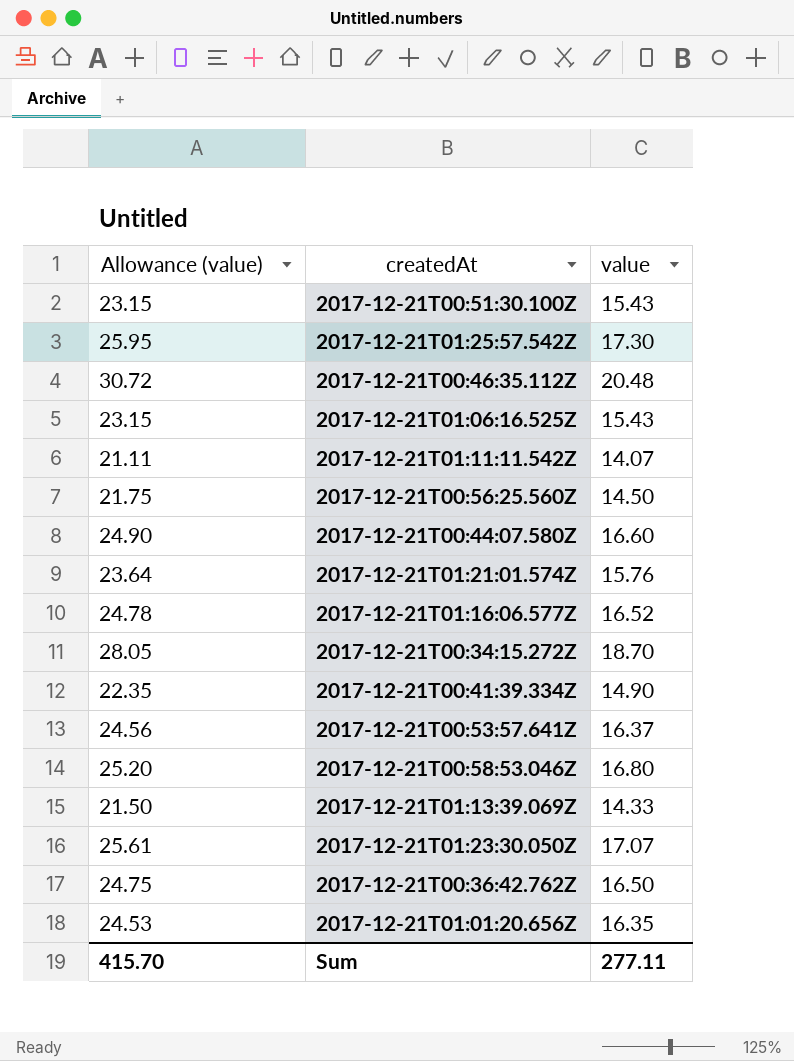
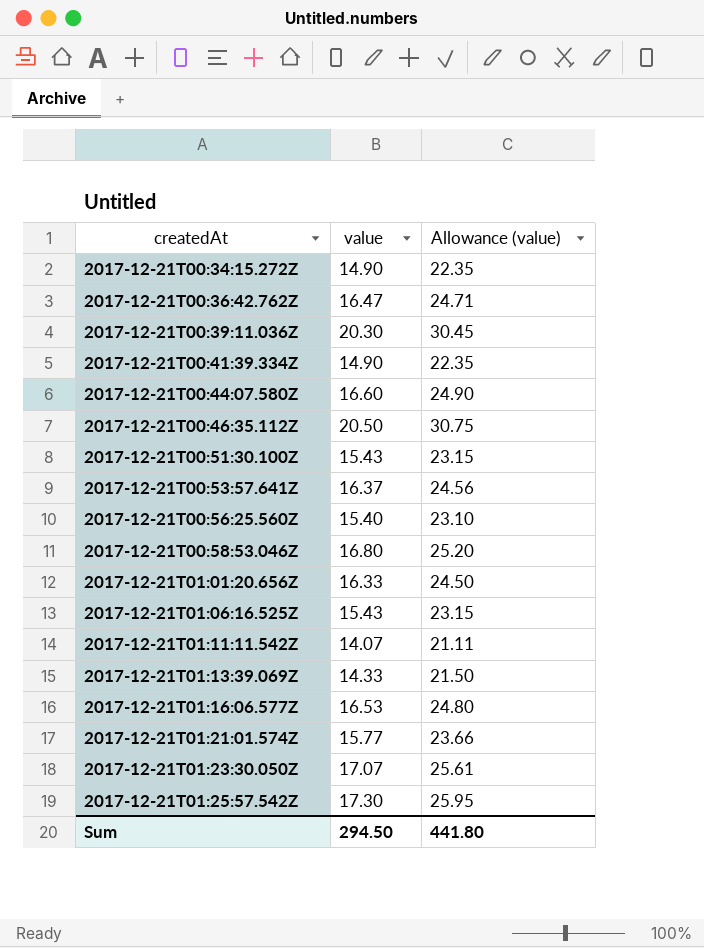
row order: none -> createdAt ascending
column Allowance (value) | position: 1 -> 3
2017-12-21T00:34:15.272Z | value: 18.70 -> 14.90
2017-12-21T00:34:15.272Z | Allowance (value): 28.05 -> 22.35
2017-12-21T00:36:42.762Z | value: 16.50 -> 16.47
2017-12-21T00:36:42.762Z | Allowance (value): 24.75 -> 24.71
row 2017-12-21T00:39:11.036Z: none -> 20.30 | 30.45
2017-12-21T00:46:35.112Z | value: 20.48 -> 20.50
2017-12-21T00:46:35.112Z | Allowance (value): 30.72 -> 30.75
2017-12-21T00:56:25.560Z | value: 14.50 -> 15.40
2017-12-21T00:56:25.560Z | Allowance (value): 21.75 -> 23.10
2017-12-21T01:01:20.656Z | value: 16.35 -> 16.33
2017-12-21T01:01:20.656Z | Allowance (value): 24.53 -> 24.50
2017-12-21T01:16:06.577Z | value: 16.52 -> 16.53
2017-12-21T01:16:06.577Z | Allowance (value): 24.78 -> 24.80
2017-12-21T01:21:01.574Z | value: 15.76 -> 15.77
2017-12-21T01:21:01.574Z | Allowance (value): 23.64 -> 23.66
Sum | value: 277.11 -> 294.50
Sum | Allowance (value): 415.70 -> 441.80

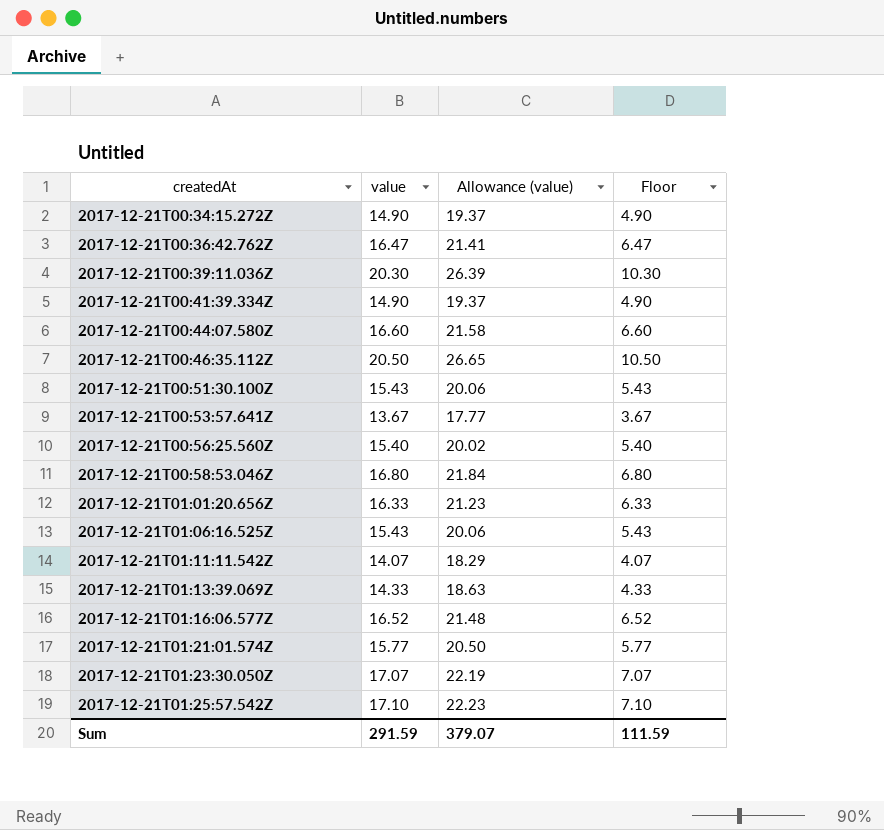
column Allowance (value) | formula: [value] * 1.5 -> [value] * 1.3
column Floor | formula: none -> [value] - 10
2017-12-21T00:53:57.641Z | value: 16.37 -> 13.67
2017-12-21T01:16:06.577Z | value: 16.53 -> 16.52
2017-12-21T01:25:57.542Z | value: 17.30 -> 17.10
Sum | value: 294.50 -> 291.59
Sum | Allowance (value): 441.80 -> 379.07

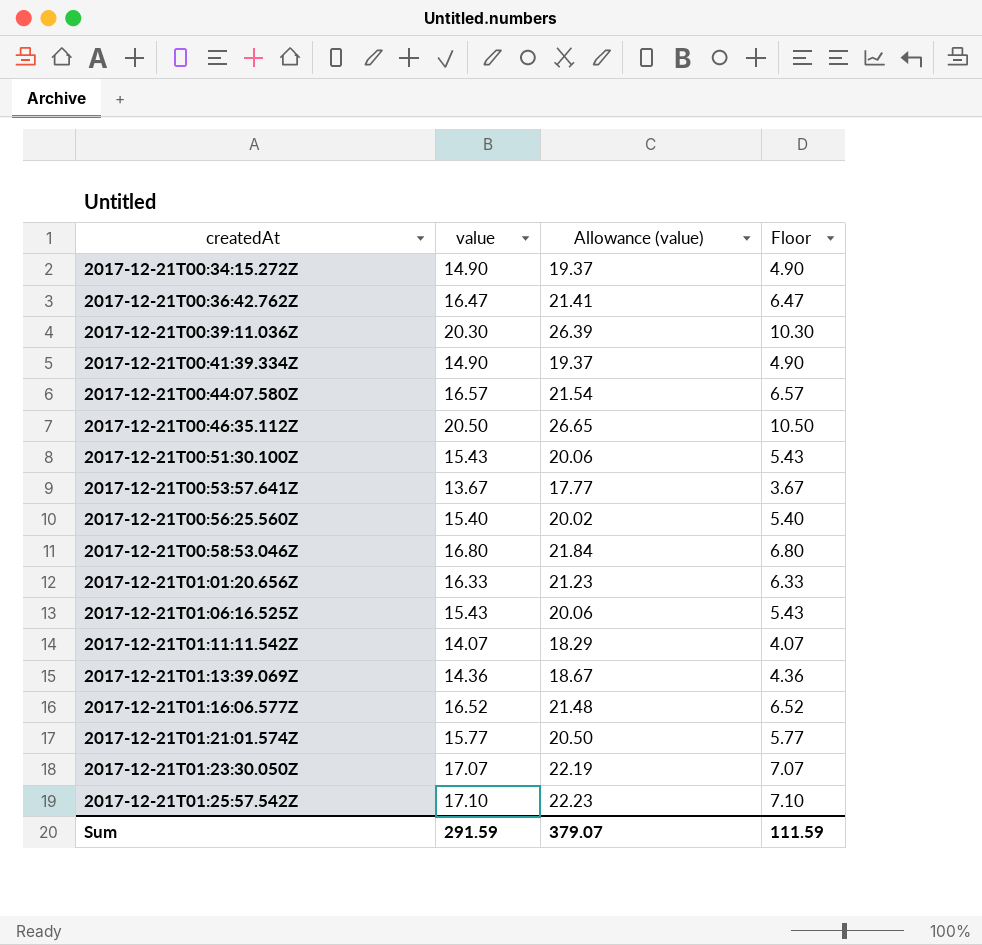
2017-12-21T00:44:07.580Z | value: 16.60 -> 16.57
2017-12-21T00:44:07.580Z | Allowance (value): 21.58 -> 21.54
2017-12-21T00:44:07.580Z | Floor: 6.60 -> 6.57
2017-12-21T01:13:39.069Z | value: 14.33 -> 14.36
2017-12-21T01:13:39.069Z | Allowance (value): 18.63 -> 18.67
2017-12-21T01:13:39.069Z | Floor: 4.33 -> 4.36

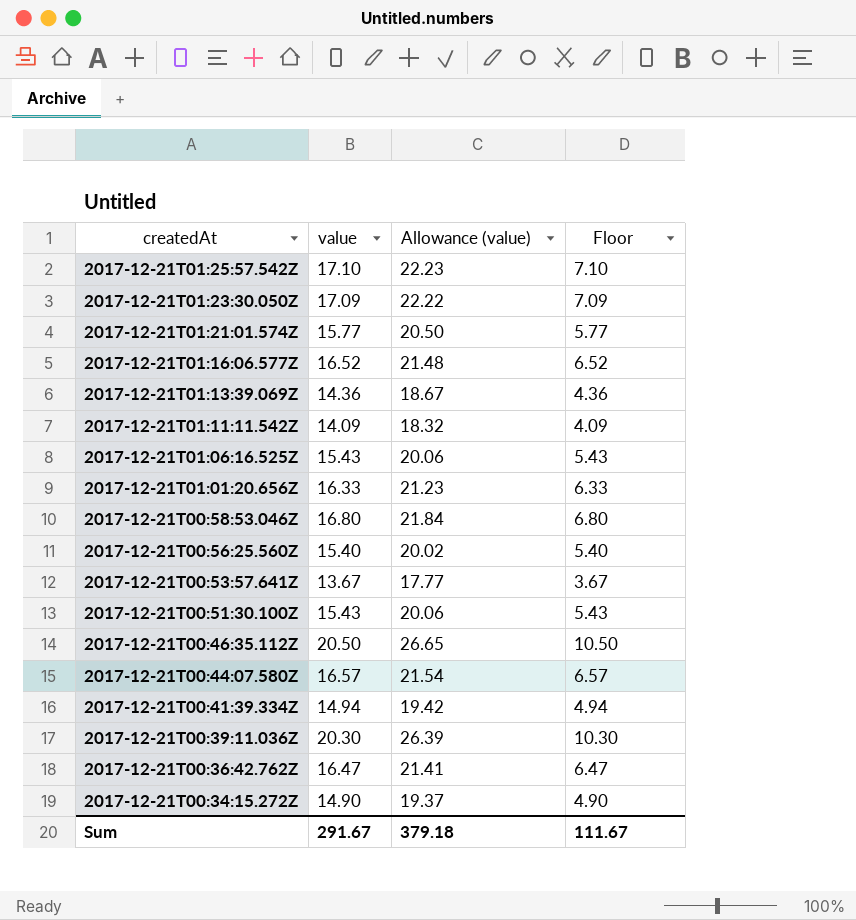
row order: createdAt ascending -> createdAt descending
2017-12-21T01:23:30.050Z | value: 17.07 -> 17.09
2017-12-21T01:23:30.050Z | Allowance (value): 22.19 -> 22.22
2017-12-21T01:23:30.050Z | Floor: 7.07 -> 7.09
2017-12-21T01:11:11.542Z | value: 14.07 -> 14.09
2017-12-21T01:11:11.542Z | Allowance (value): 18.29 -> 18.32
2017-12-21T01:11:11.542Z | Floor: 4.07 -> 4.09
2017-12-21T00:41:39.334Z | value: 14.90 -> 14.94
2017-12-21T00:41:39.334Z | Allowance (value): 19.37 -> 19.42
2017-12-21T00:41:39.334Z | Floor: 4.90 -> 4.94
Sum | value: 291.59 -> 291.67
Sum | Allowance (value): 379.07 -> 379.18
Sum | Floor: 111.59 -> 111.67

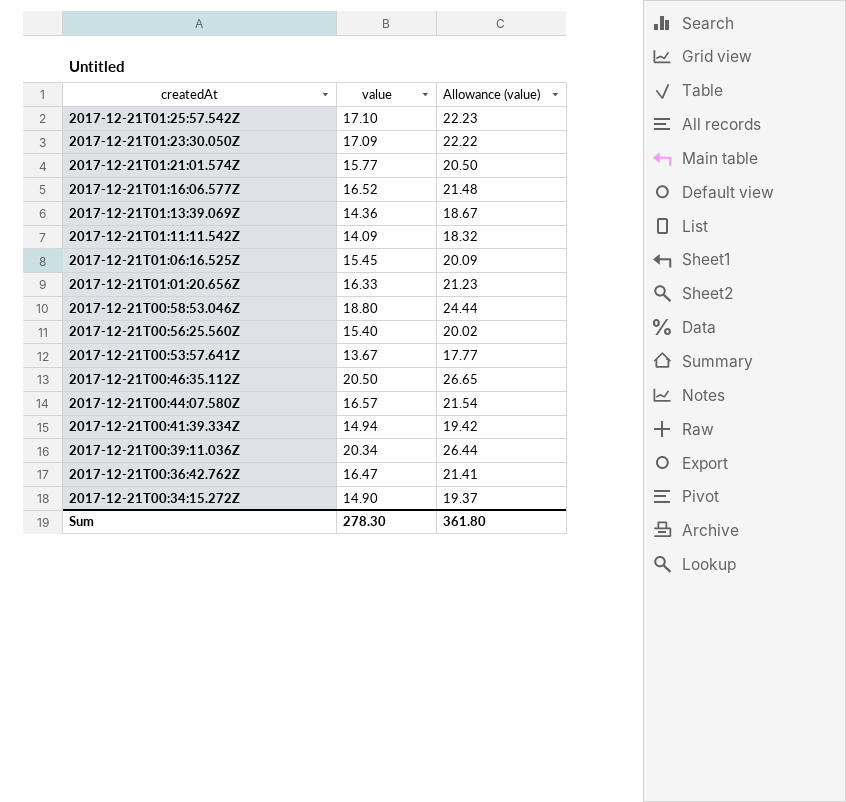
column Floor | formula: [value] - 10 -> none
row 2017-12-21T00:51:30.100Z: 15.43 | 20.06 | 5.43 -> none
2017-12-21T01:06:16.525Z | value: 15.43 -> 15.45
2017-12-21T01:06:16.525Z | Allowance (value): 20.06 -> 20.09
2017-12-21T00:58:53.046Z | value: 16.80 -> 18.80
2017-12-21T00:58:53.046Z | Allowance (value): 21.84 -> 24.44
2017-12-21T00:39:11.036Z | value: 20.30 -> 20.34
2017-12-21T00:39:11.036Z | Allowance (value): 26.39 -> 26.44
Sum | value: 291.67 -> 278.30
Sum | Allowance (value): 379.18 -> 361.80

